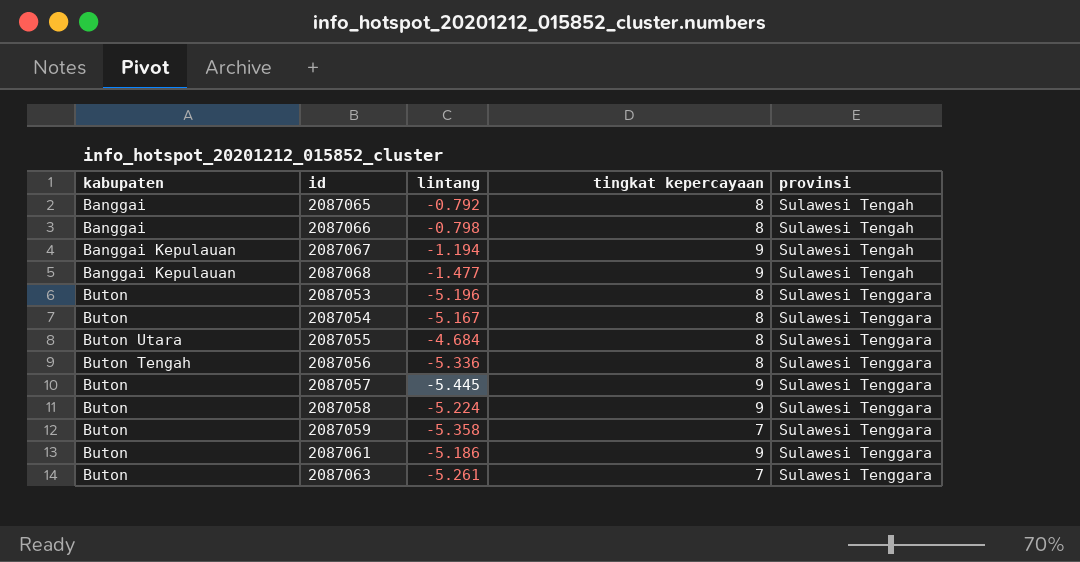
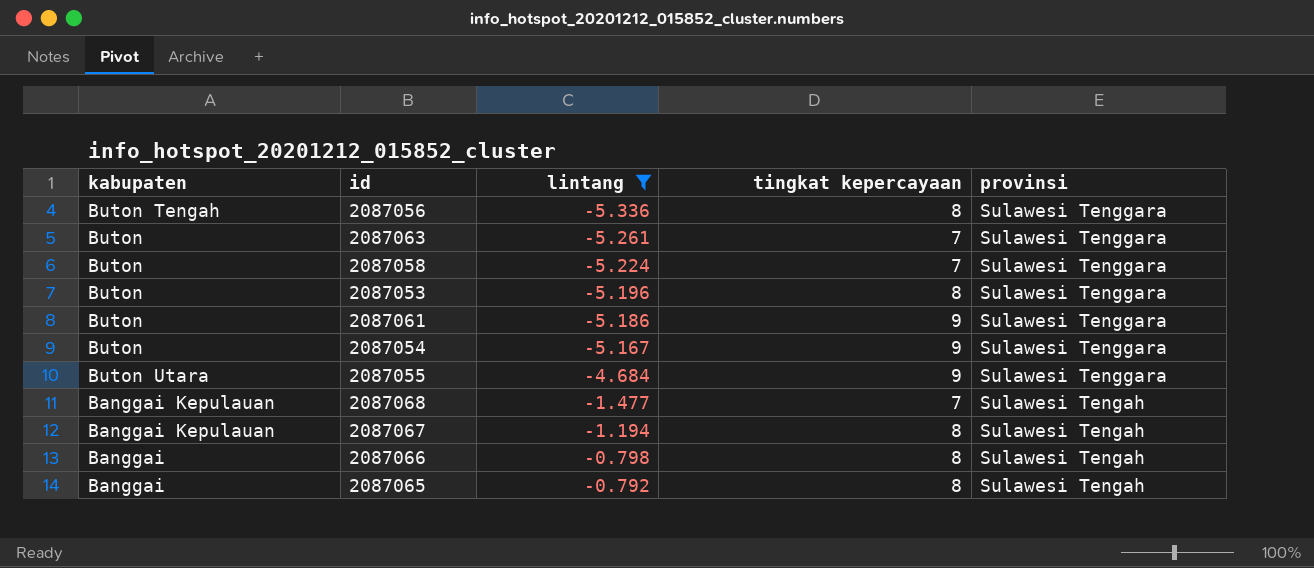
filter: none -> lintang >= -5.336
row order: provinsi ascending -> lintang ascending
2087058 | tingkat kepercayaan: 9 -> 7
2087054 | tingkat kepercayaan: 8 -> 9
2087055 | tingkat kepercayaan: 8 -> 9
2087068 | tingkat kepercayaan: 9 -> 7
2087067 | tingkat kepercayaan: 9 -> 8

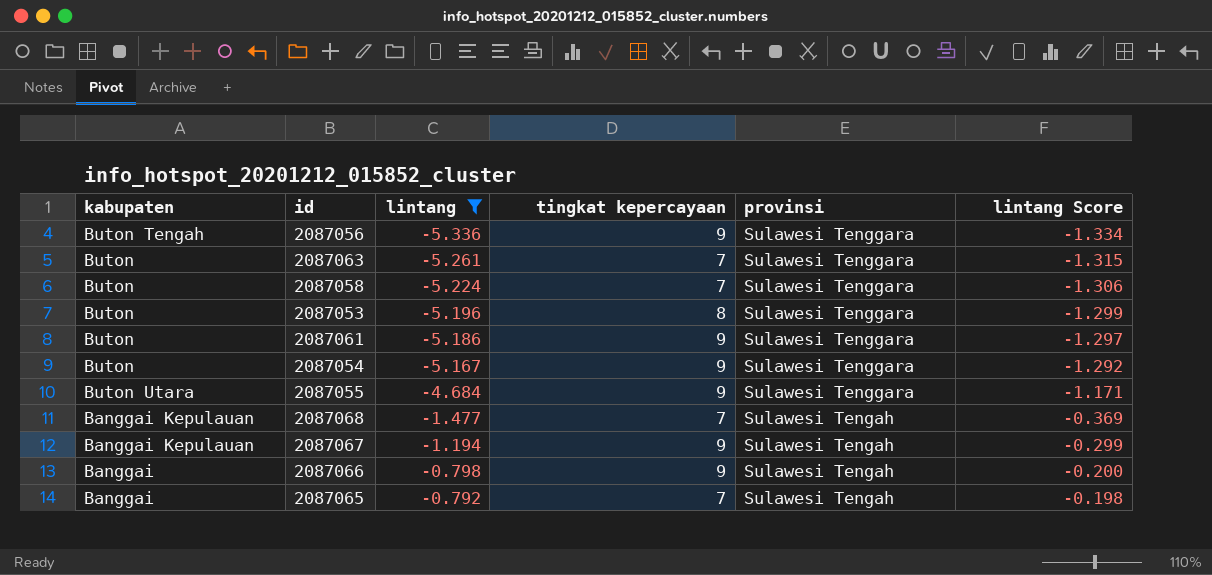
column lintang Score | formula: none -> [lintang] * 0.25
2087056 | tingkat kepercayaan: 8 -> 9
2087067 | tingkat kepercayaan: 8 -> 9
2087066 | tingkat kepercayaan: 8 -> 9
2087065 | tingkat kepercayaan: 8 -> 7

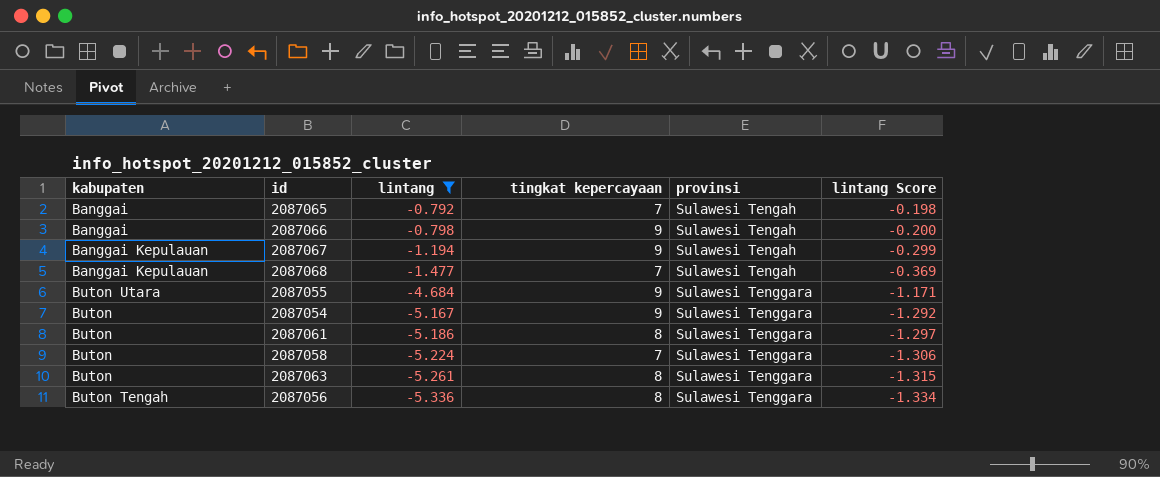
row order: lintang ascending -> lintang descending
row 2087053: Buton | -5.196 | 8 | Sulawesi Tenggara | -1.299 -> none
2087061 | tingkat kepercayaan: 9 -> 8
2087063 | tingkat kepercayaan: 7 -> 8
2087056 | tingkat kepercayaan: 9 -> 8

